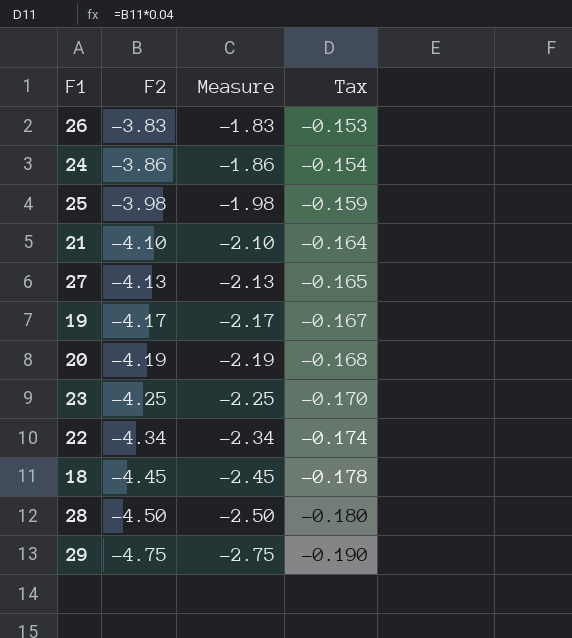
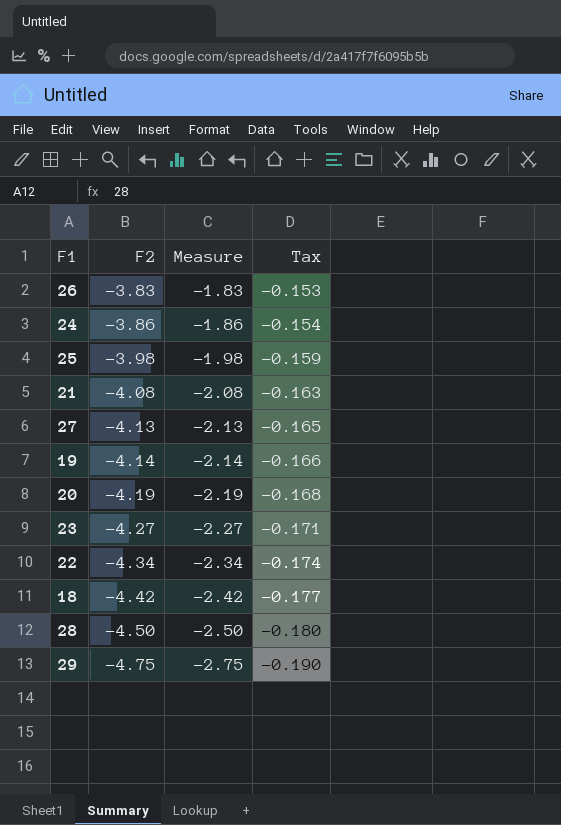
21 | F2: -4.10 -> -4.08
21 | Measure: -2.10 -> -2.08
21 | Tax: -0.164 -> -0.163
19 | F2: -4.17 -> -4.14
19 | Measure: -2.17 -> -2.14
19 | Tax: -0.167 -> -0.166
23 | F2: -4.25 -> -4.27
23 | Measure: -2.25 -> -2.27
23 | Tax: -0.170 -> -0.171
18 | F2: -4.45 -> -4.42
18 | Measure: -2.45 -> -2.42
18 | Tax: -0.178 -> -0.177

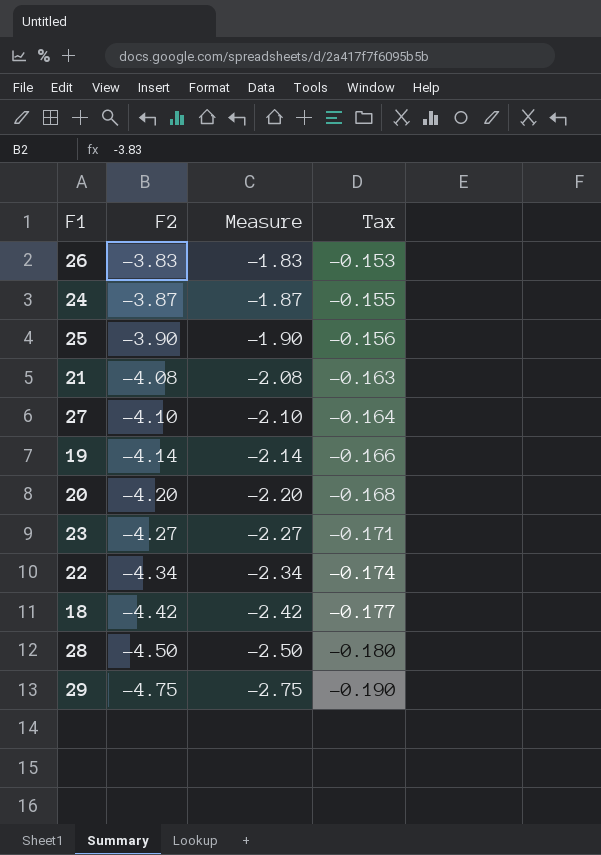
24 | F2: -3.86 -> -3.87
24 | Measure: -1.86 -> -1.87
24 | Tax: -0.154 -> -0.155
25 | F2: -3.98 -> -3.90
25 | Measure: -1.98 -> -1.90
25 | Tax: -0.159 -> -0.156
27 | F2: -4.13 -> -4.10
27 | Measure: -2.13 -> -2.10
27 | Tax: -0.165 -> -0.164
20 | F2: -4.19 -> -4.20
20 | Measure: -2.19 -> -2.20

